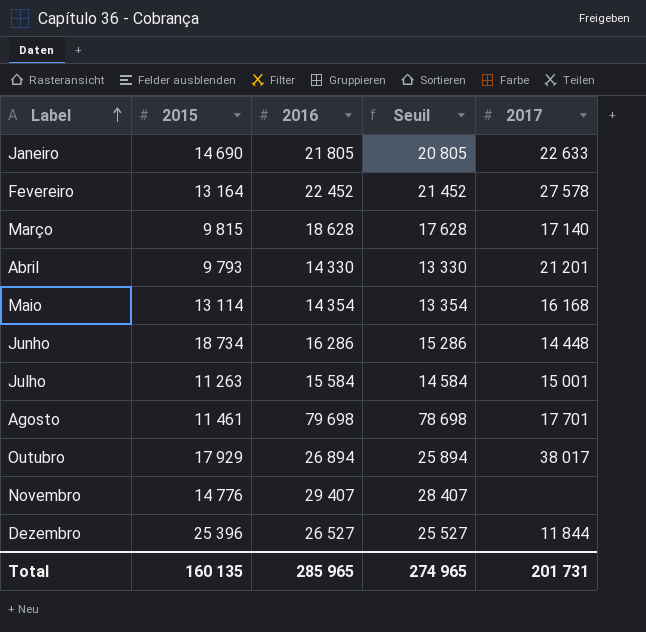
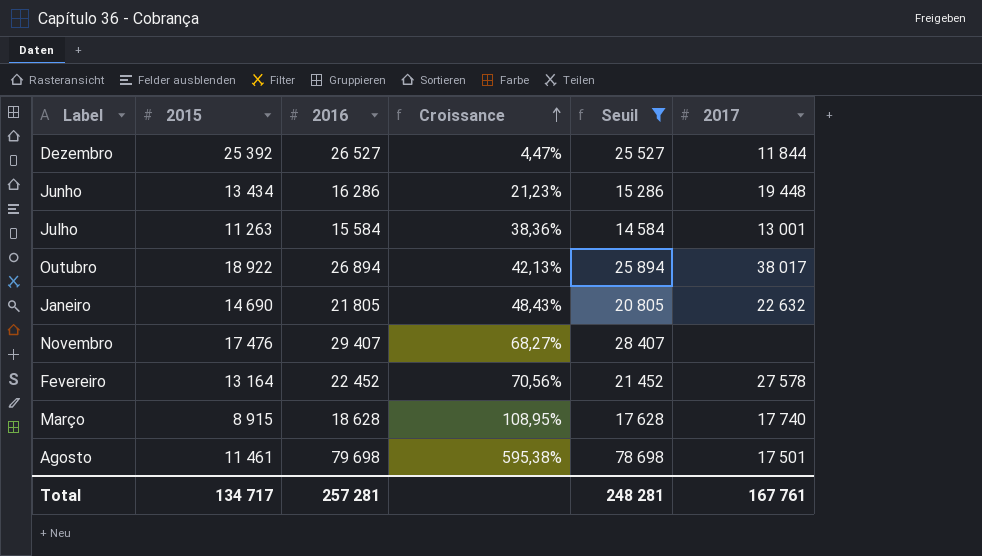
filter: none -> Seuil >= 14 584
row order: Label ascending -> Croissance ascending
column Croissance | formula: none -> ([2016] - [2015]) / [2015]
Dezembro | 2015: 25 396 -> 25 392
Junho | 2015: 18 734 -> 13 434
Junho | 2017: 14 448 -> 19 448
Julho | 2017: 15 001 -> 13 001
Outubro | 2015: 17 929 -> 18 922
Janeiro | 2017: 22 633 -> 22 632
Novembro | 2015: 14 776 -> 17 476
Março | 2015: 9 815 -> 8 915
Março | 2017: 17 140 -> 17 740
Agosto | 2017: 17 701 -> 17 501
Total | 2015: 160 135 -> 134 717
Total | 2016: 285 965 -> 257 281
Total | Seuil: 274 965 -> 248 281
Total | 2017: 201 731 -> 167 761

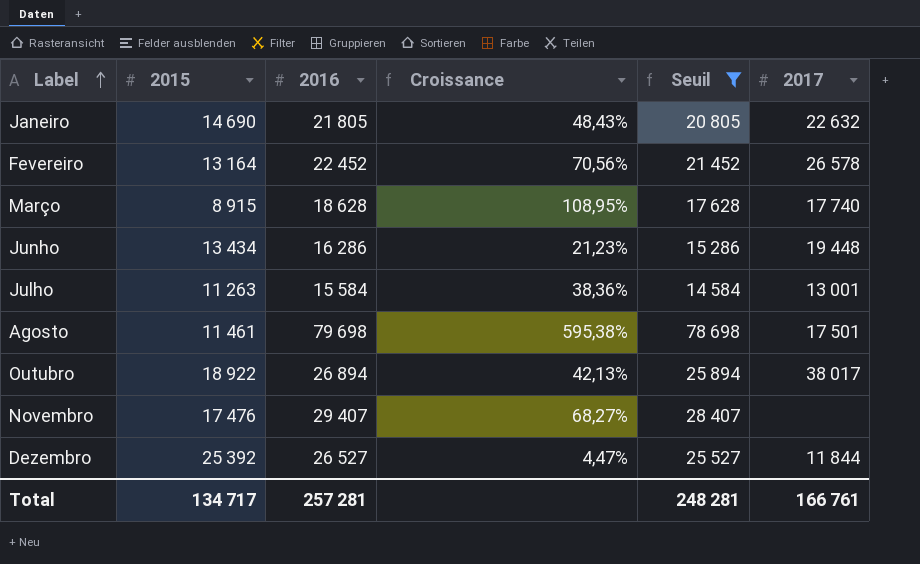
row order: Croissance ascending -> Label ascending
Fevereiro | 2017: 27 578 -> 26 578
Total | 2017: 167 761 -> 166 761

